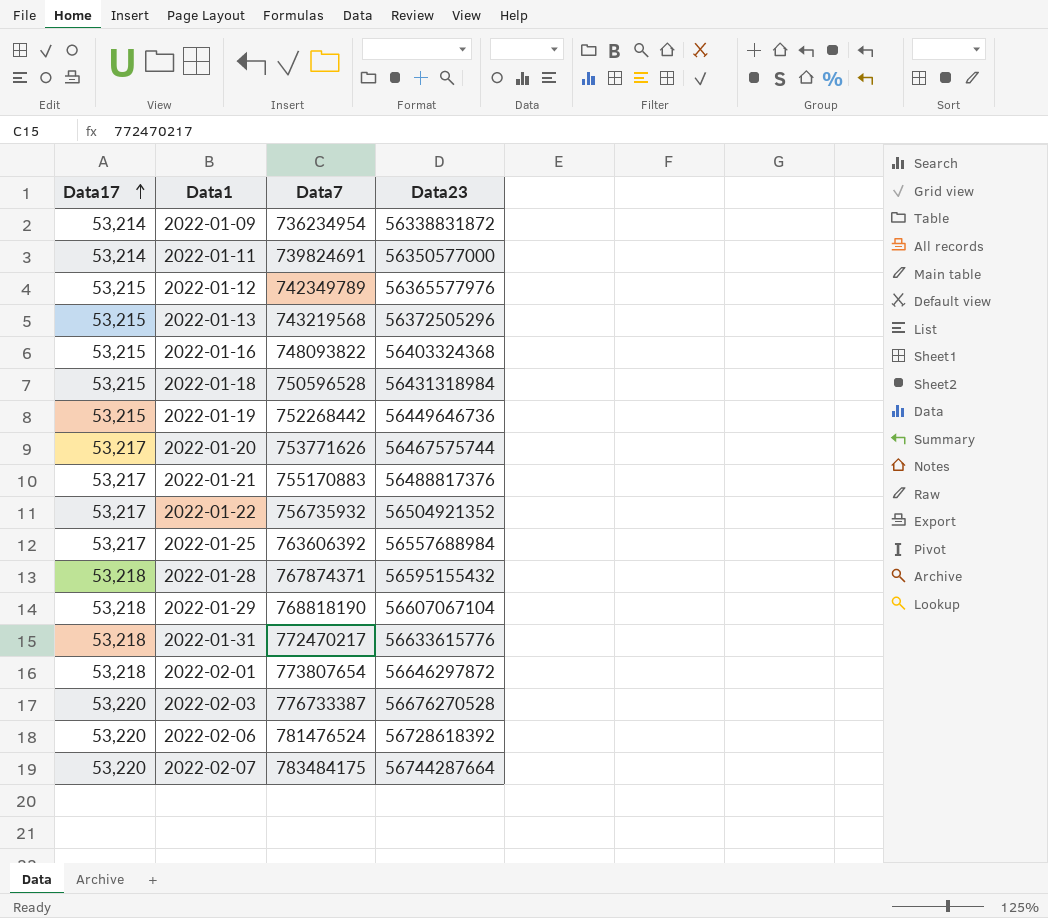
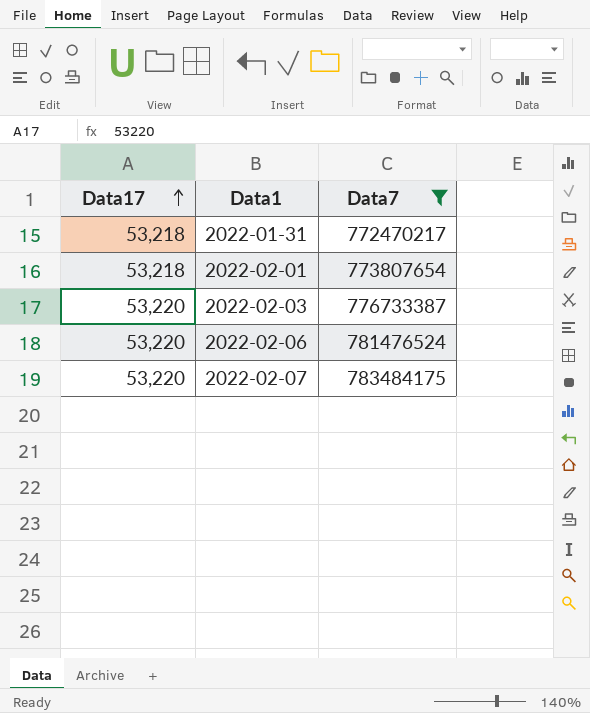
filter: none -> Data7 >= 772470217
column Data23 | position: 4 -> none

